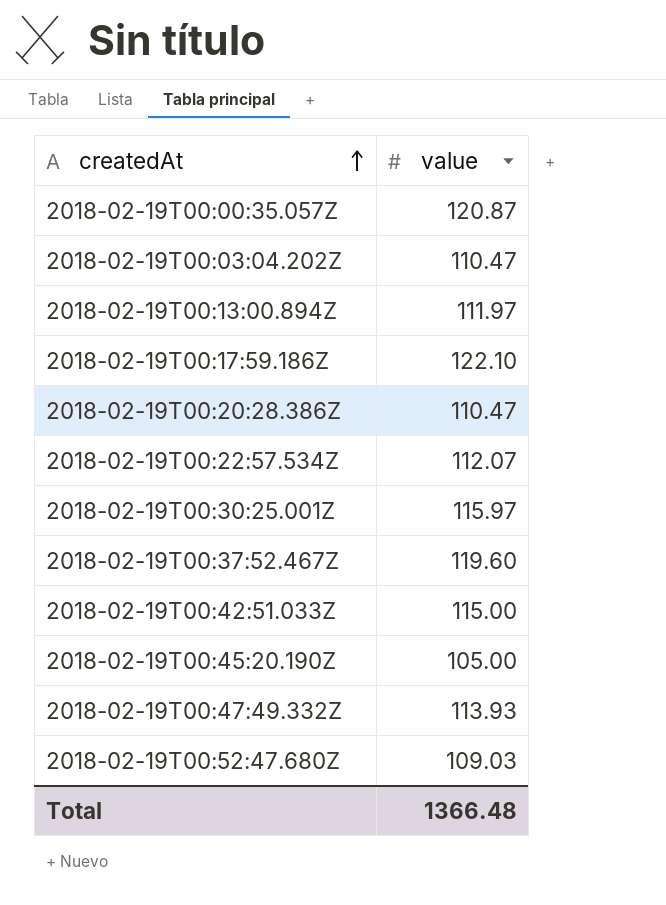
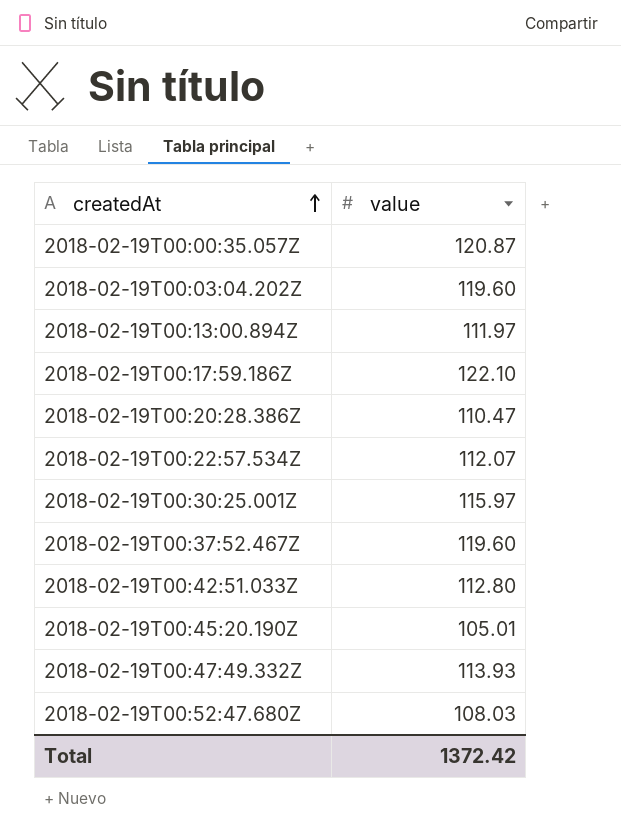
2018-02-19T00:03:04.202Z | value: 110.47 -> 119.60
2018-02-19T00:42:51.033Z | value: 115.00 -> 112.80
2018-02-19T00:45:20.190Z | value: 105.00 -> 105.01
2018-02-19T00:52:47.680Z | value: 109.03 -> 108.03
Total | value: 1366.48 -> 1372.42

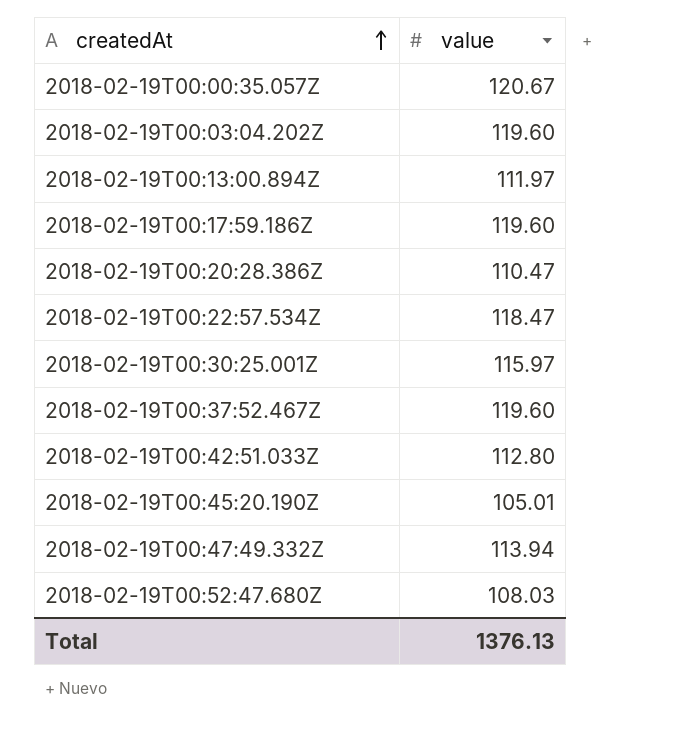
2018-02-19T00:00:35.057Z | value: 120.87 -> 120.67
2018-02-19T00:17:59.186Z | value: 122.10 -> 119.60
2018-02-19T00:22:57.534Z | value: 112.07 -> 118.47
2018-02-19T00:47:49.332Z | value: 113.93 -> 113.94
Total | value: 1372.42 -> 1376.13

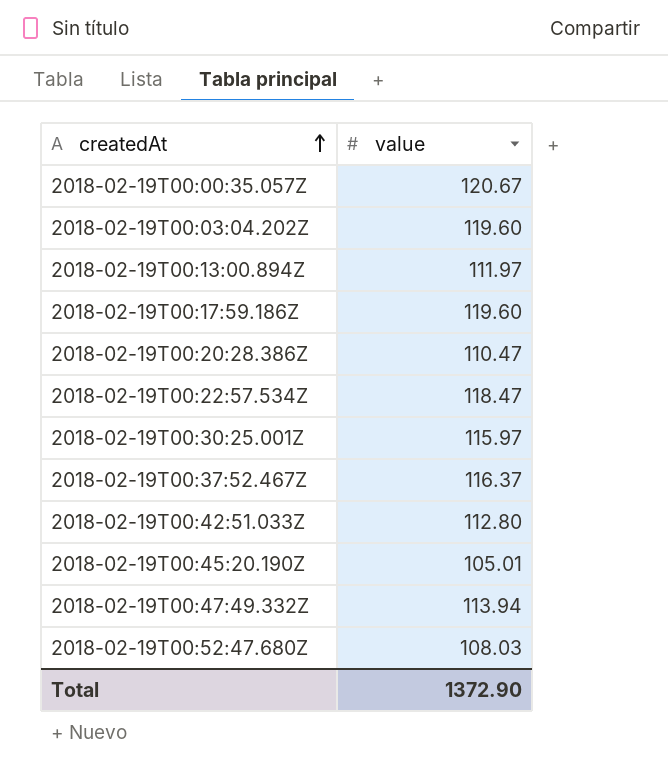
2018-02-19T00:37:52.467Z | value: 119.60 -> 116.37
Total | value: 1376.13 -> 1372.90

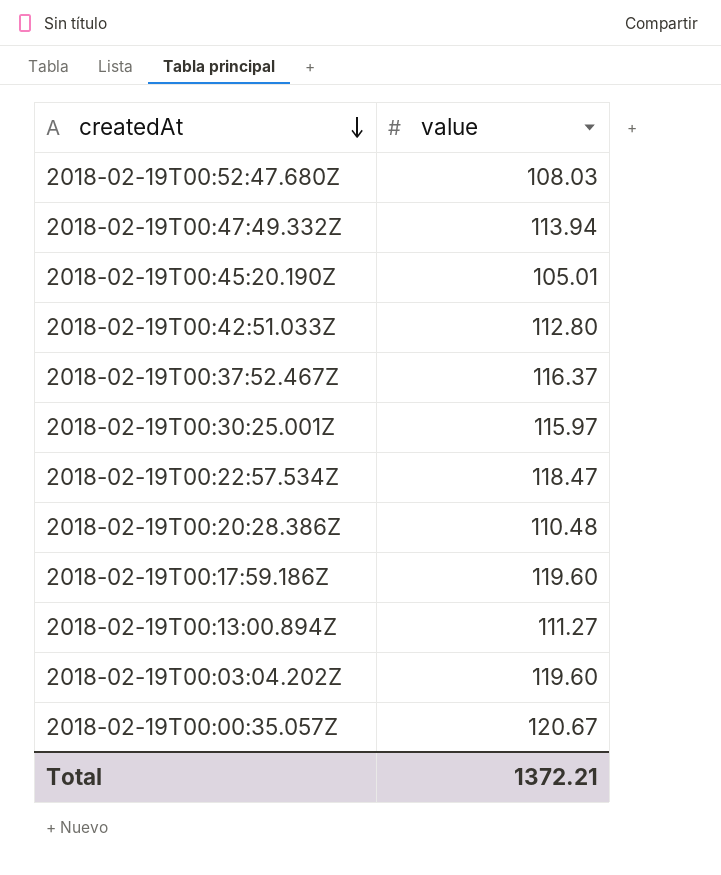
row order: createdAt ascending -> createdAt descending
2018-02-19T00:20:28.386Z | value: 110.47 -> 110.48
2018-02-19T00:13:00.894Z | value: 111.97 -> 111.27
Total | value: 1372.90 -> 1372.21

